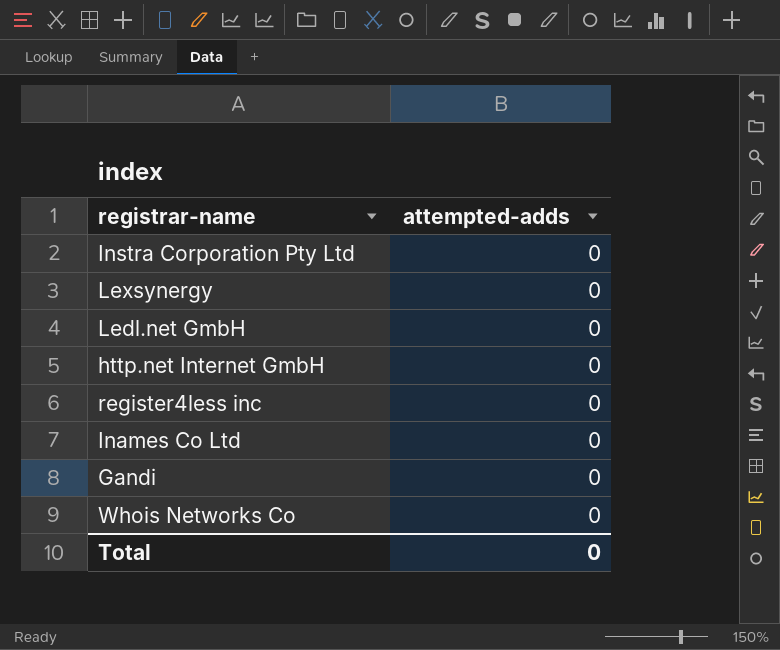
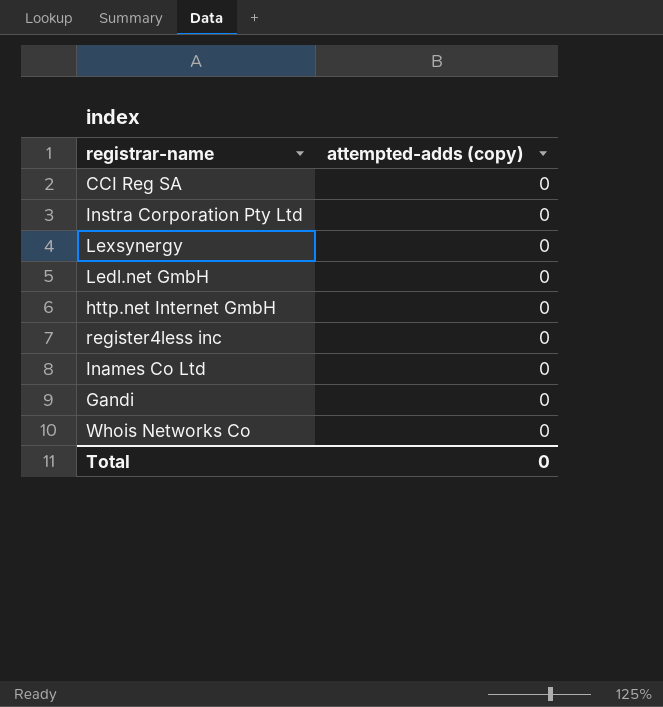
column name: attempted-adds -> attempted-adds (copy)
row CCI Reg SA: none -> 0

